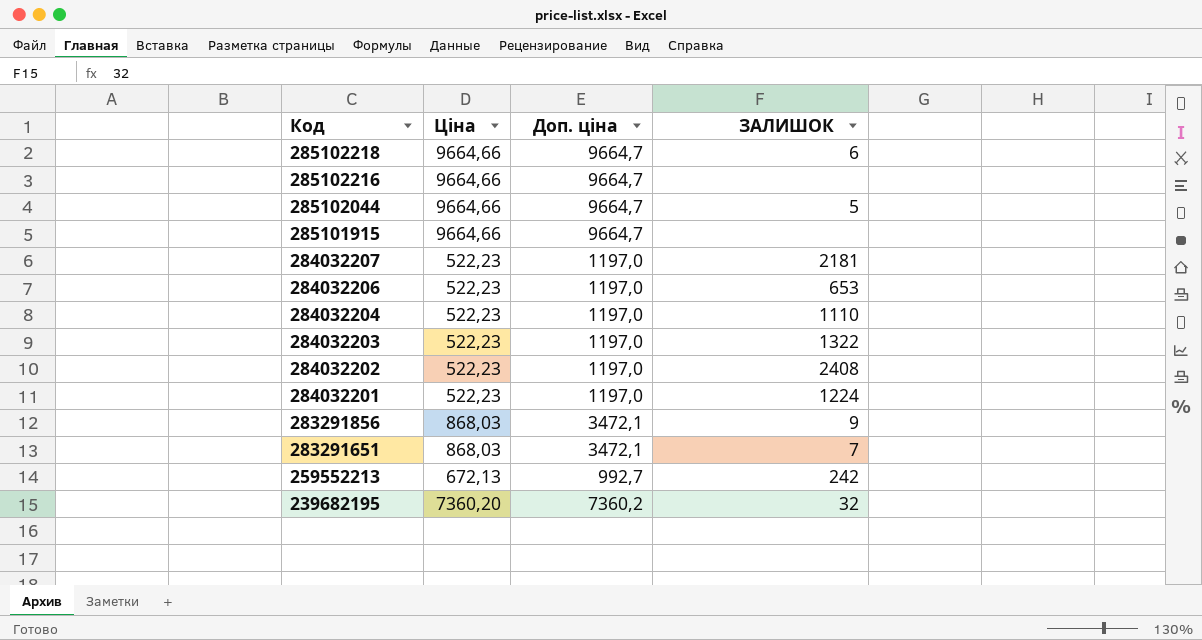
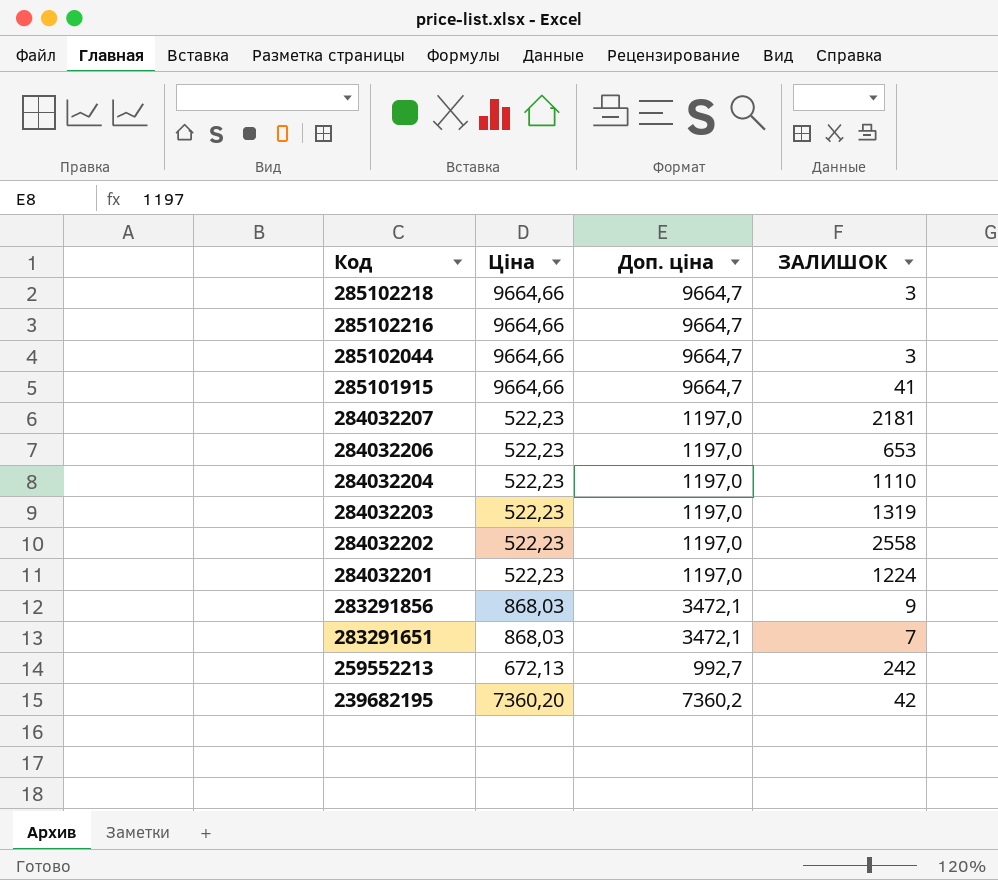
285102218 | ЗАЛИШОК: 6 -> 3
285102044 | ЗАЛИШОК: 5 -> 3
285101915 | ЗАЛИШОК: none -> 41
284032203 | ЗАЛИШОК: 1322 -> 1319
284032202 | ЗАЛИШОК: 2408 -> 2558
239682195 | ЗАЛИШОК: 32 -> 42

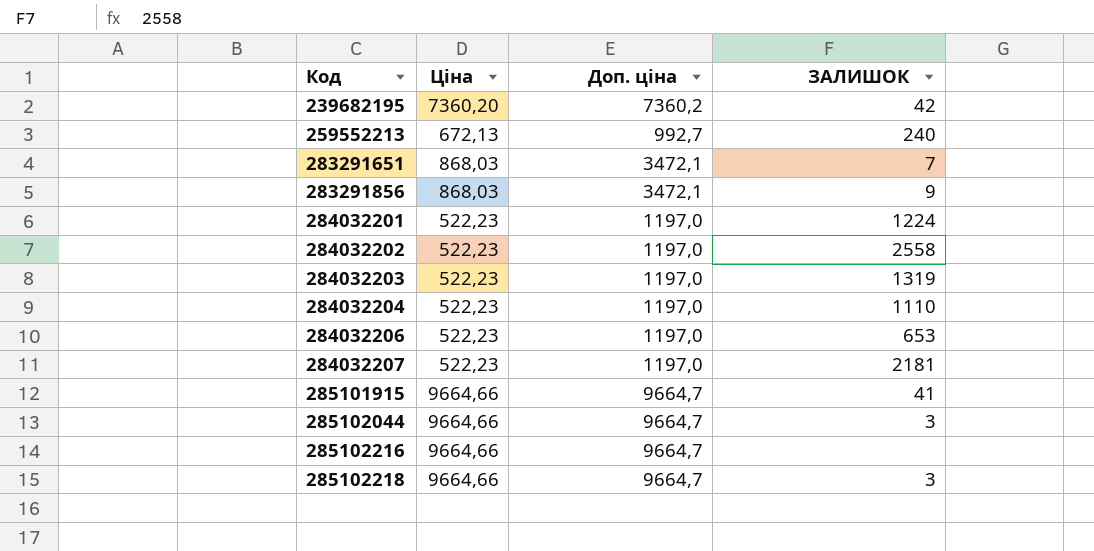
row order: Код descending -> Код ascending
259552213 | ЗАЛИШОК: 242 -> 240

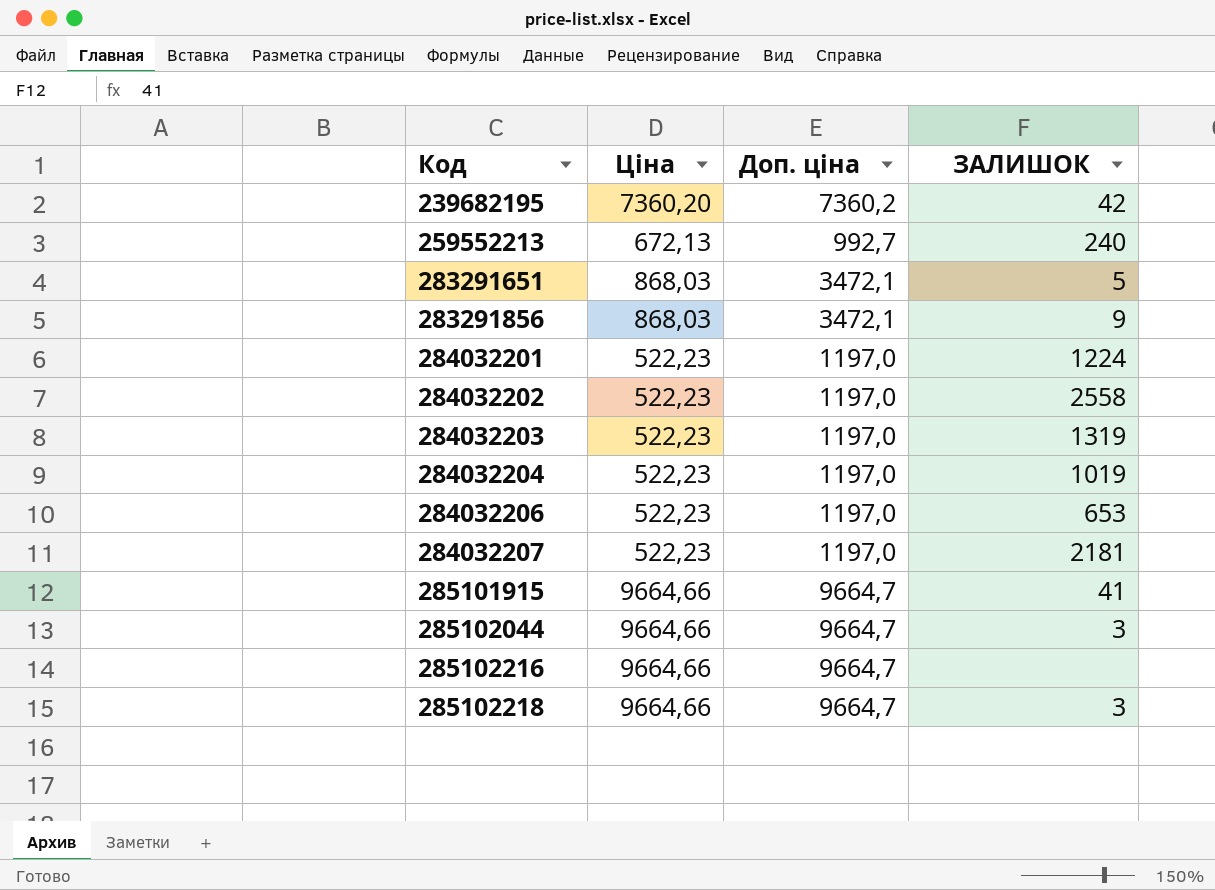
283291651 | ЗАЛИШОК: 7 -> 5
284032204 | ЗАЛИШОК: 1110 -> 1019

